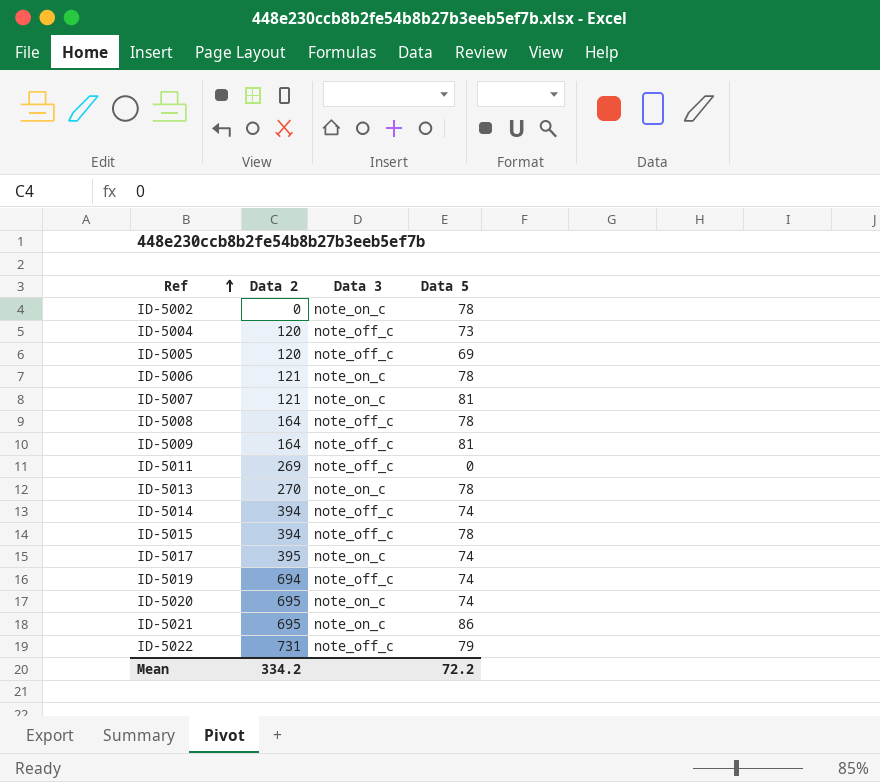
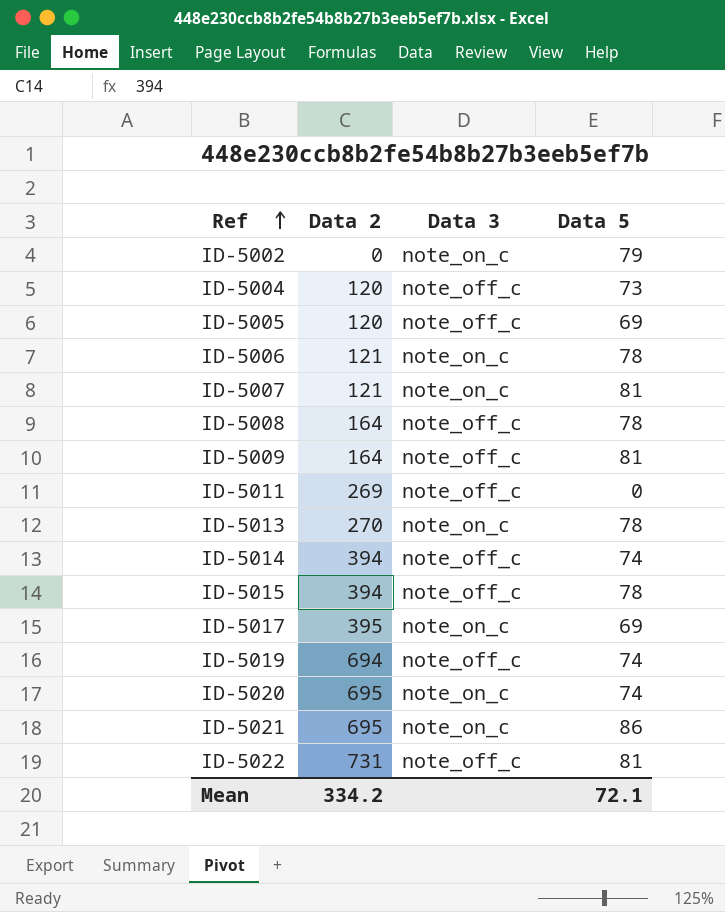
ID-5002 | Data 5: 78 -> 79
ID-5017 | Data 5: 74 -> 69
ID-5022 | Data 5: 79 -> 81
Mean | Data 5: 72.2 -> 72.1

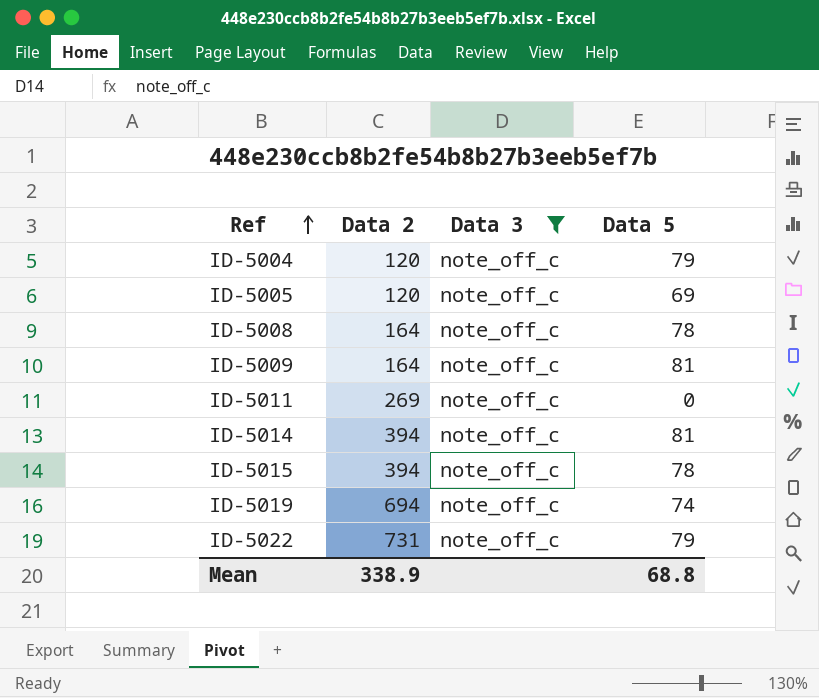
filter: none -> Data 3 = note_off_c
ID-5004 | Data 5: 73 -> 79
ID-5014 | Data 5: 74 -> 81
ID-5022 | Data 5: 81 -> 79
Mean | Data 2: 334.2 -> 338.9
Mean | Data 5: 72.1 -> 68.8

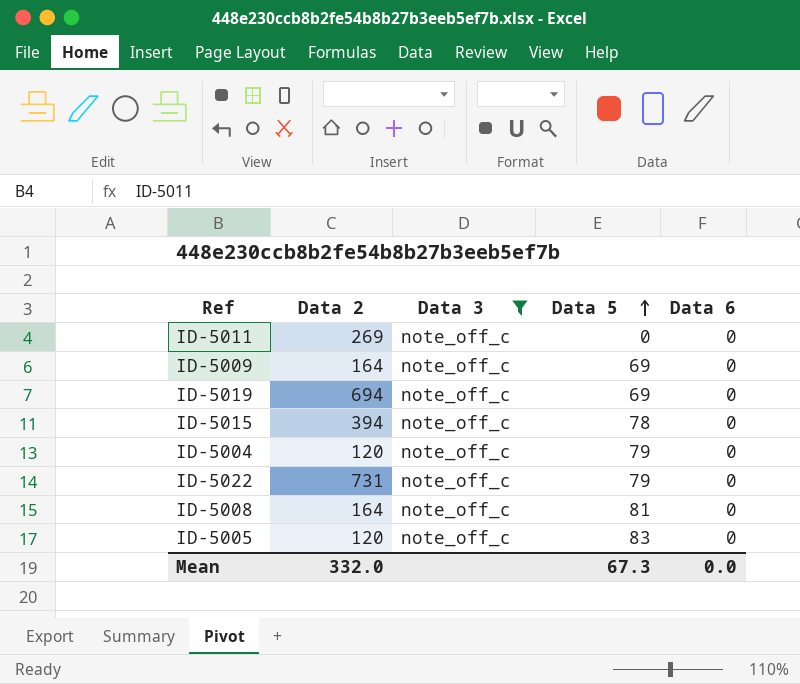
row order: Ref ascending -> Data 5 ascending
column Data 6 | position: none -> 5
row ID-5014: 394 | note_off_c | 81 -> none
ID-5009 | Data 5: 81 -> 69
ID-5019 | Data 5: 74 -> 69
ID-5008 | Data 5: 78 -> 81
ID-5005 | Data 5: 69 -> 83
Mean | Data 2: 338.9 -> 332.0
Mean | Data 5: 68.8 -> 67.3

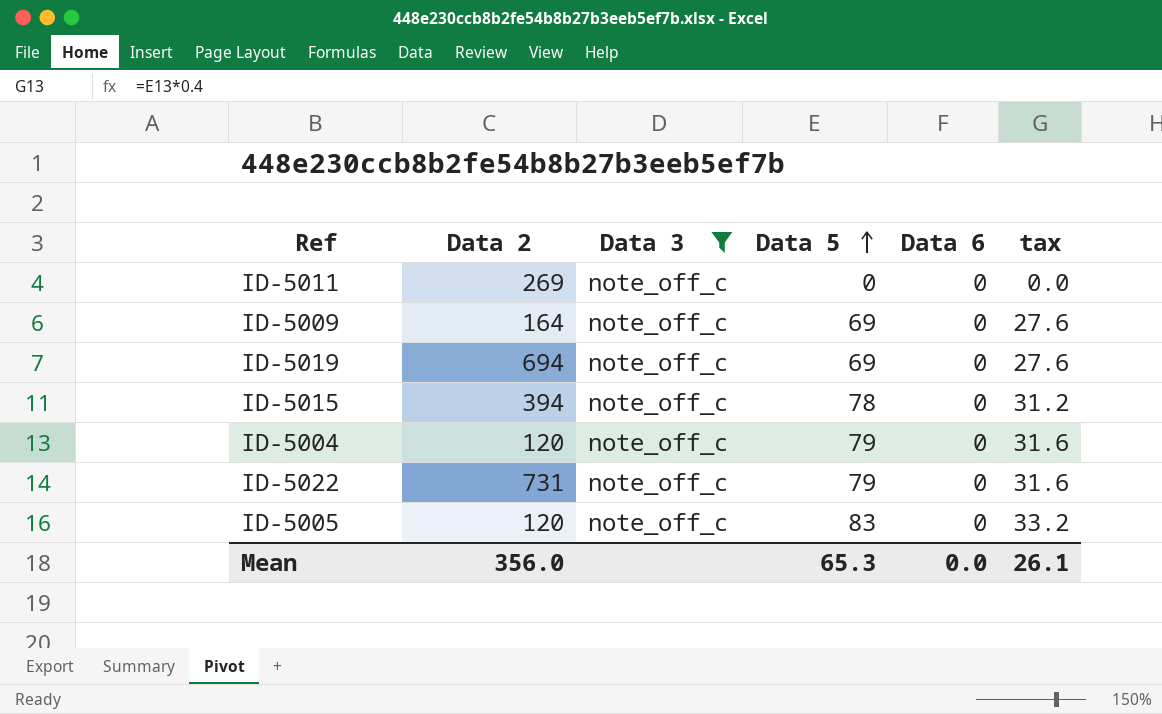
column tax | formula: none -> [Data 5] * 0.4
row ID-5008: 164 | note_off_c | 81 | 0 -> none
Mean | Data 2: 332.0 -> 356.0
Mean | Data 5: 67.3 -> 65.3

